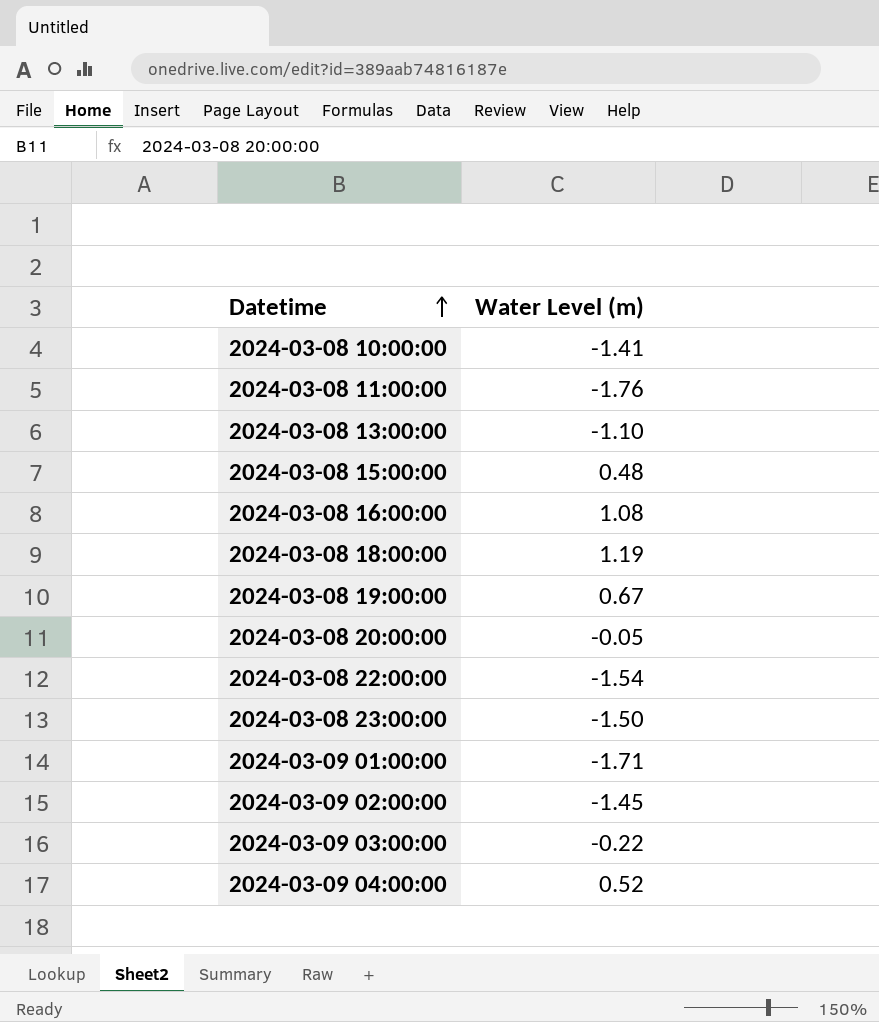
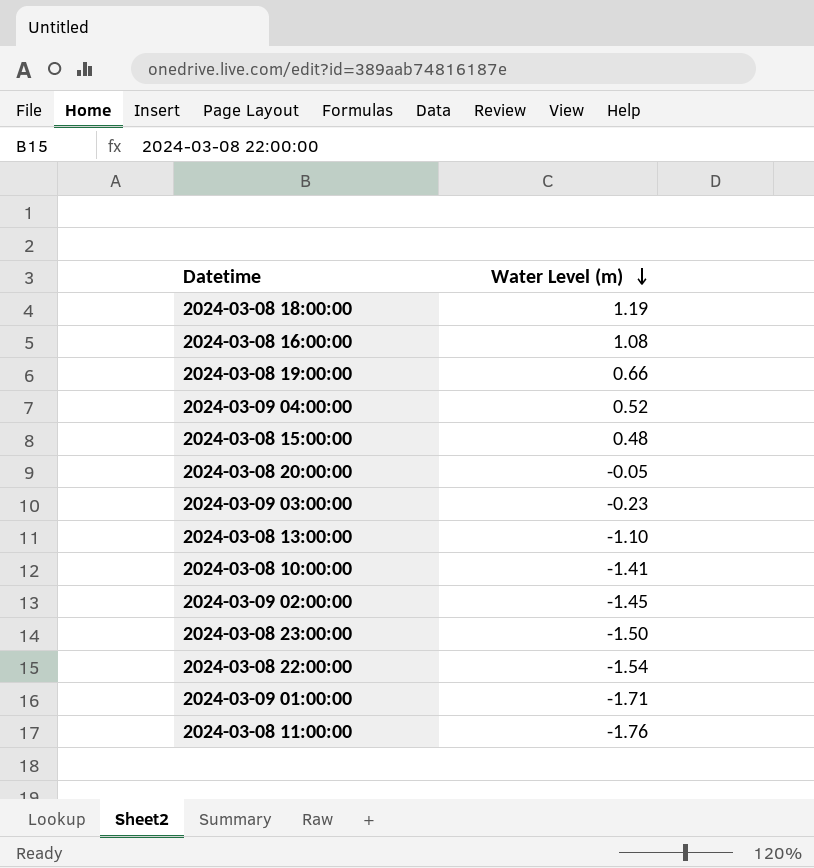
row order: Datetime ascending -> Water Level (m) descending
2024-03-08 19:00:00 | Water Level (m): 0.67 -> 0.66
2024-03-09 03:00:00 | Water Level (m): -0.22 -> -0.23

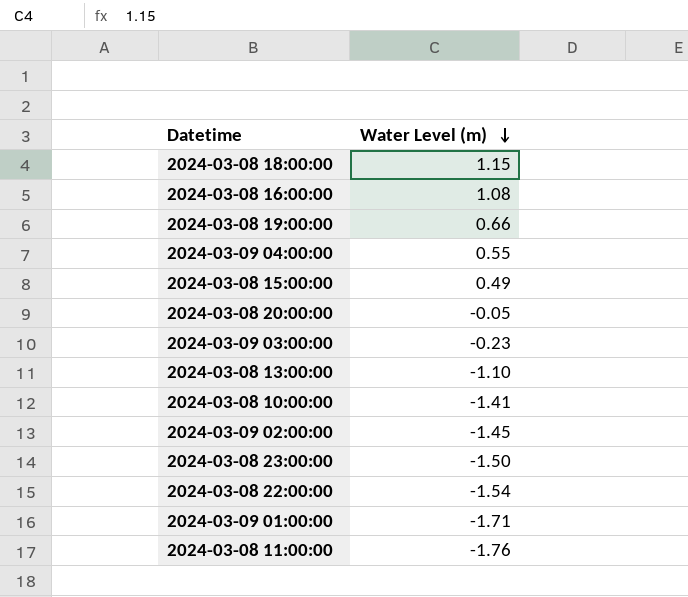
2024-03-08 18:00:00 | Water Level (m): 1.19 -> 1.15
2024-03-09 04:00:00 | Water Level (m): 0.52 -> 0.55
2024-03-08 15:00:00 | Water Level (m): 0.48 -> 0.49

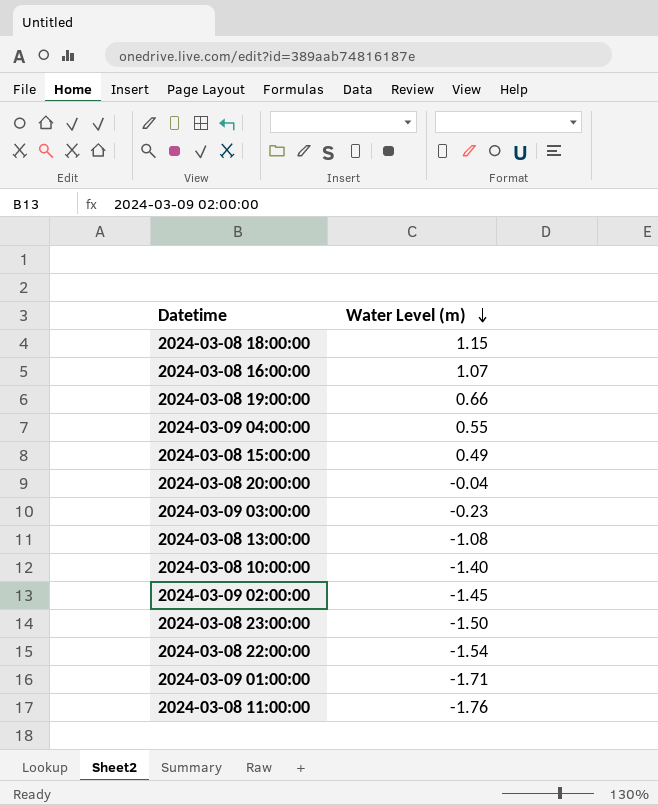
2024-03-08 16:00:00 | Water Level (m): 1.08 -> 1.07
2024-03-08 20:00:00 | Water Level (m): -0.05 -> -0.04
2024-03-08 13:00:00 | Water Level (m): -1.10 -> -1.08
2024-03-08 10:00:00 | Water Level (m): -1.41 -> -1.40

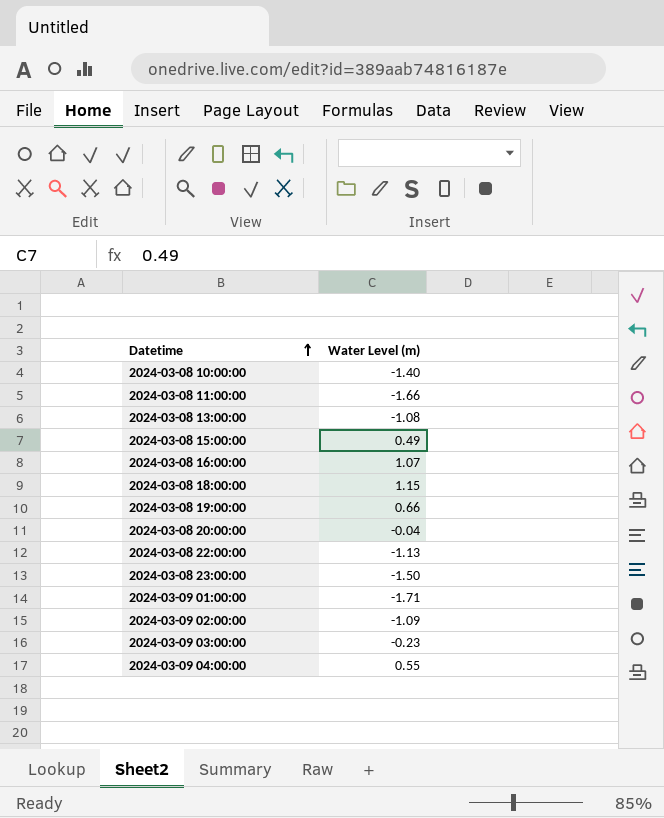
row order: Water Level (m) descending -> Datetime ascending
2024-03-08 11:00:00 | Water Level (m): -1.76 -> -1.66
2024-03-08 22:00:00 | Water Level (m): -1.54 -> -1.13
2024-03-09 02:00:00 | Water Level (m): -1.45 -> -1.09

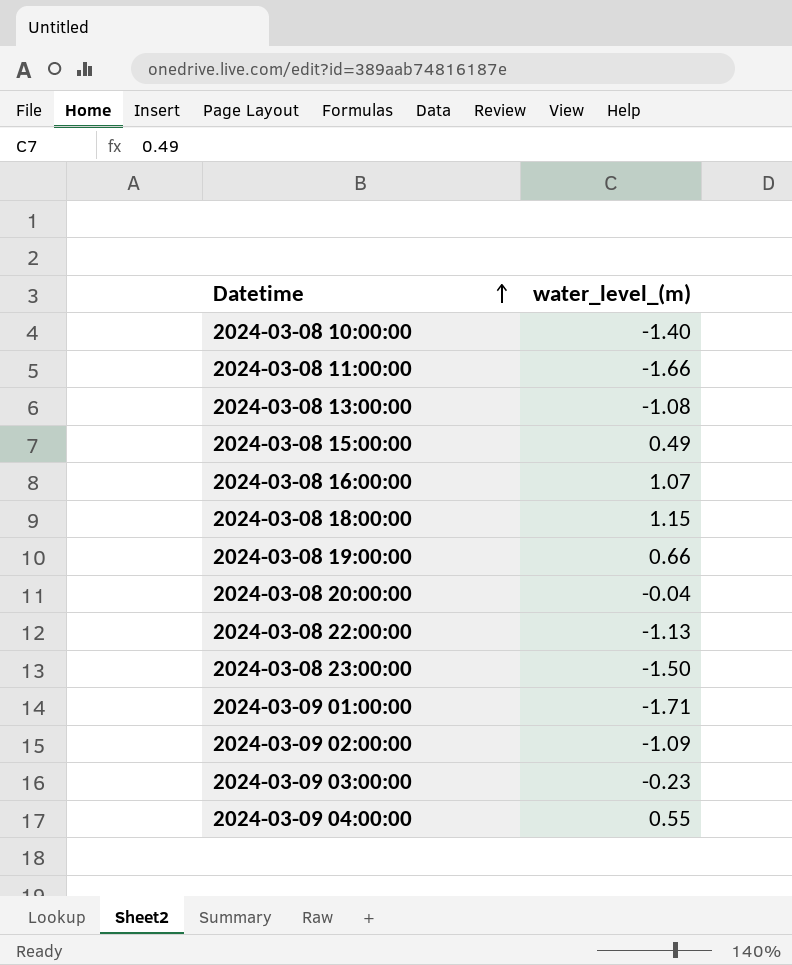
column name: Water Level (m) -> water_level_(m)

